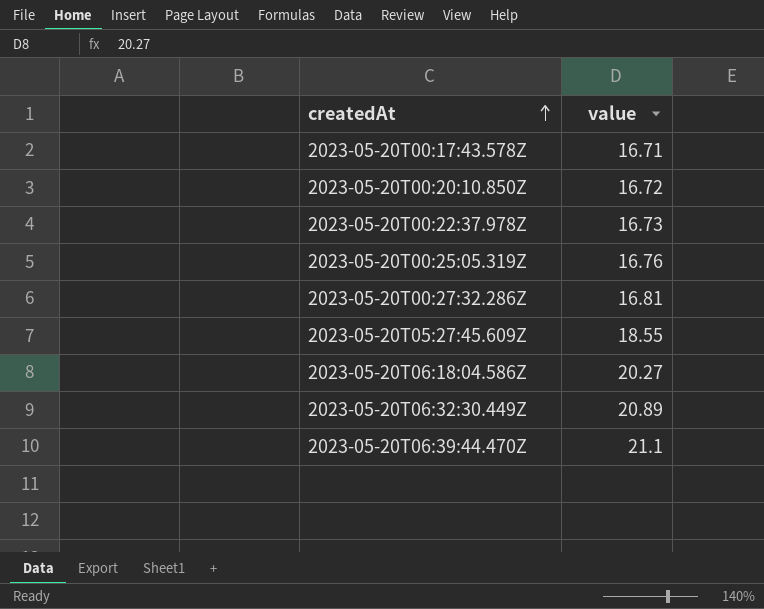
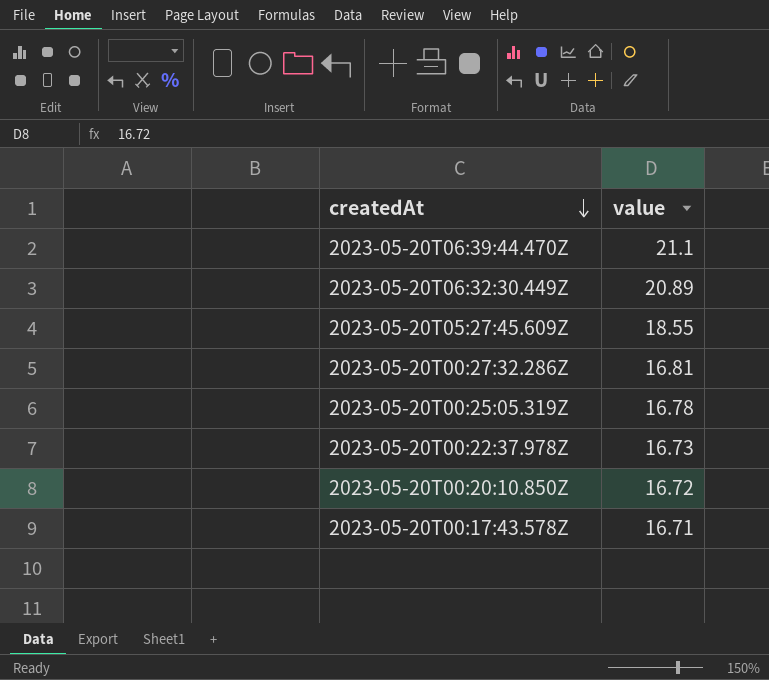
row order: createdAt ascending -> createdAt descending
row 2023-05-20T06:18:04.586Z: 20.27 -> none
2023-05-20T00:25:05.319Z | value: 16.76 -> 16.78

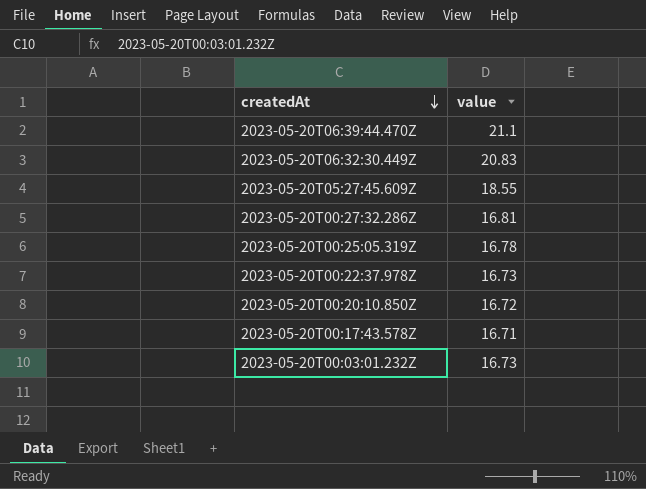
2023-05-20T06:32:30.449Z | value: 20.89 -> 20.83
row 2023-05-20T00:03:01.232Z: none -> 16.73

